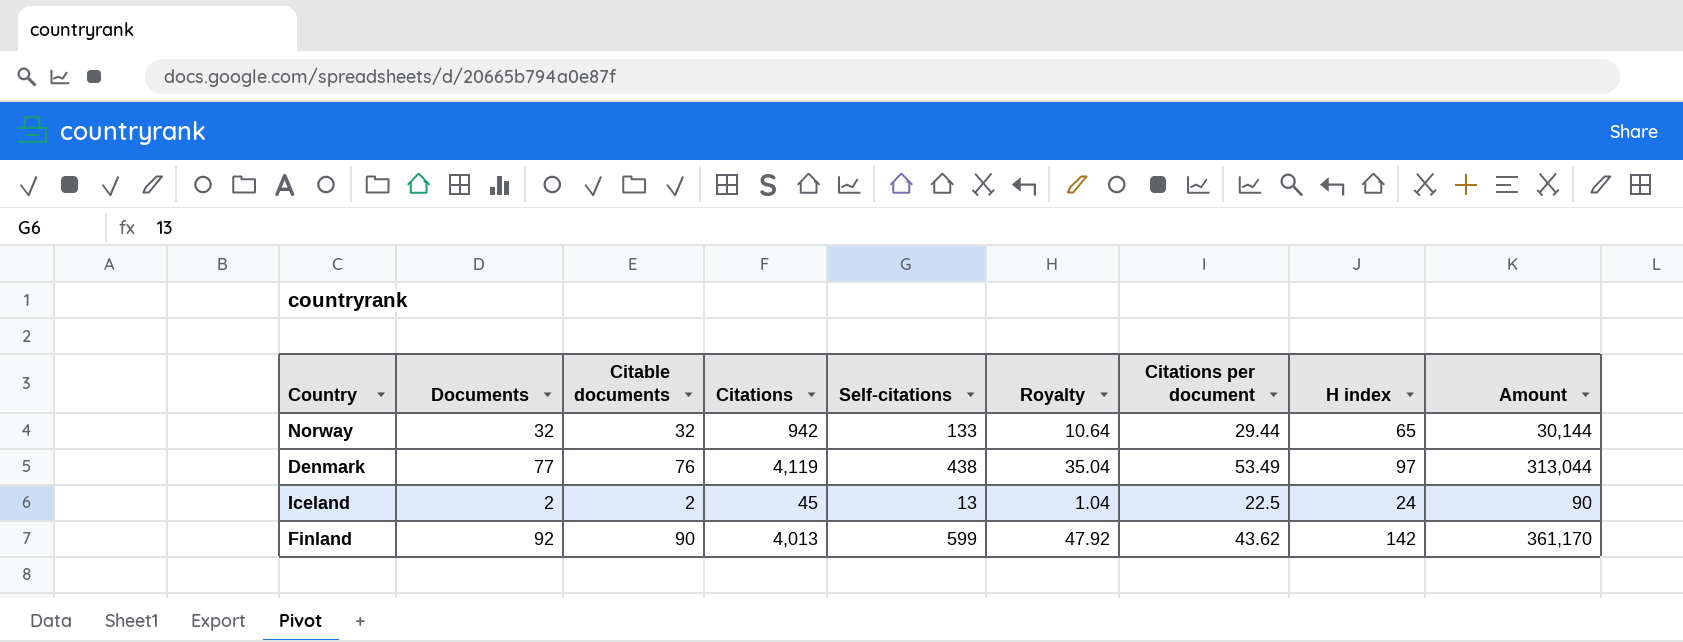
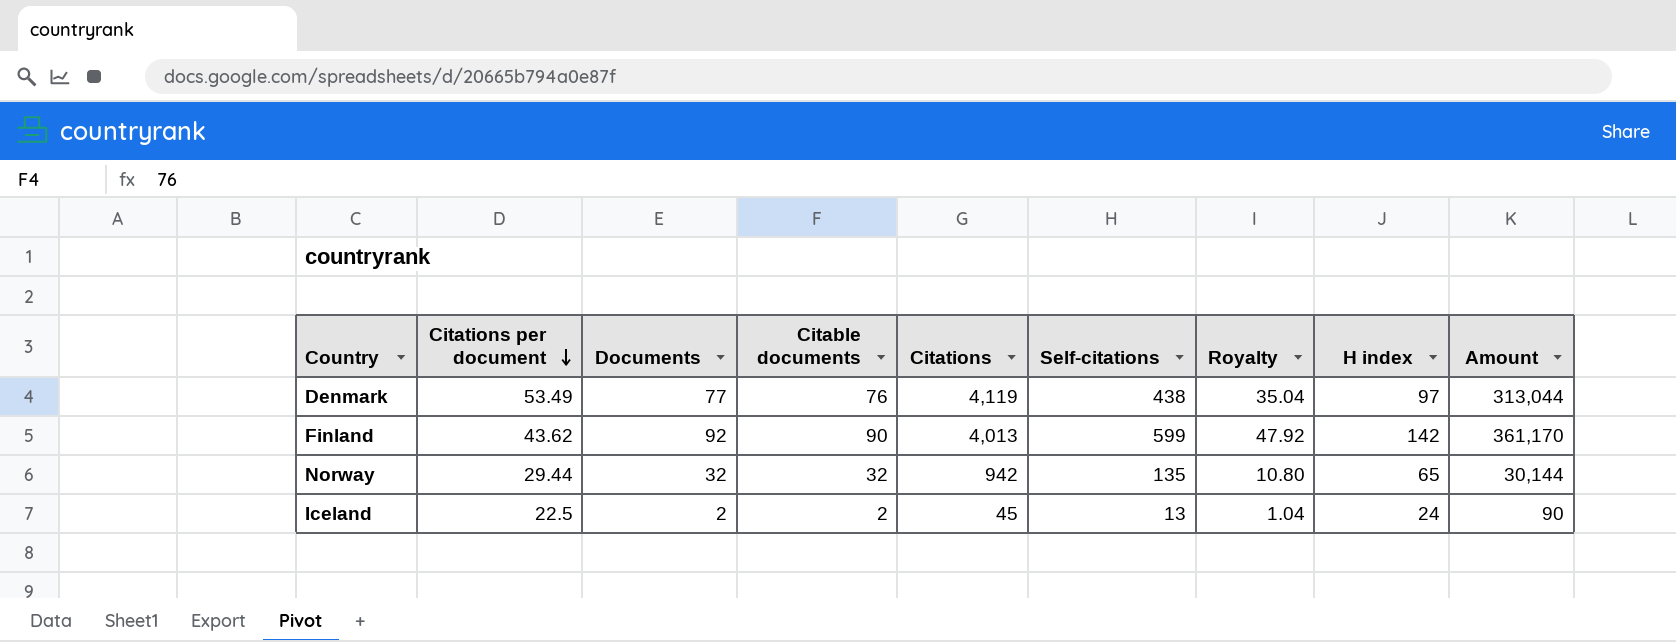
row order: none -> Citations per document descending
column Citations per document | position: 7 -> 2
Norway | Self-citations: 133 -> 135
Norway | Royalty: 10.64 -> 10.80

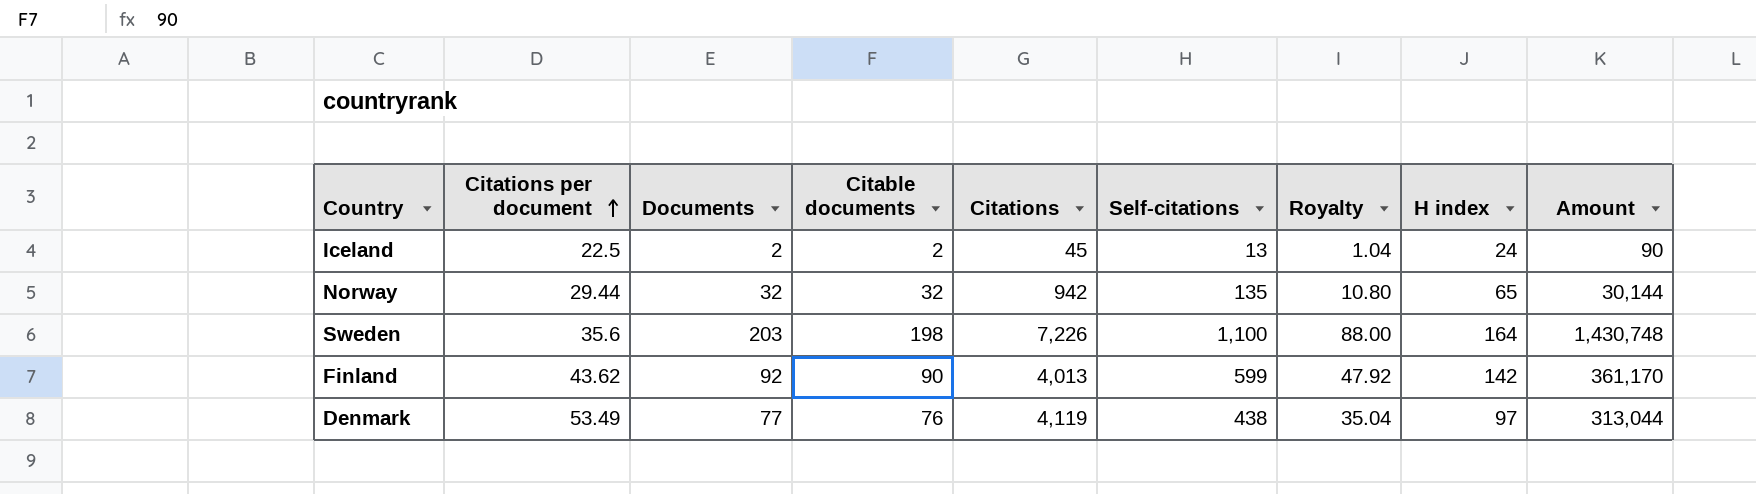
row order: Citations per document descending -> Citations per document ascending
row Sweden: none -> 35.6 | 203 | 198 | 7,226 | 1,100 | 88.00 | 164 | 1,430,748

